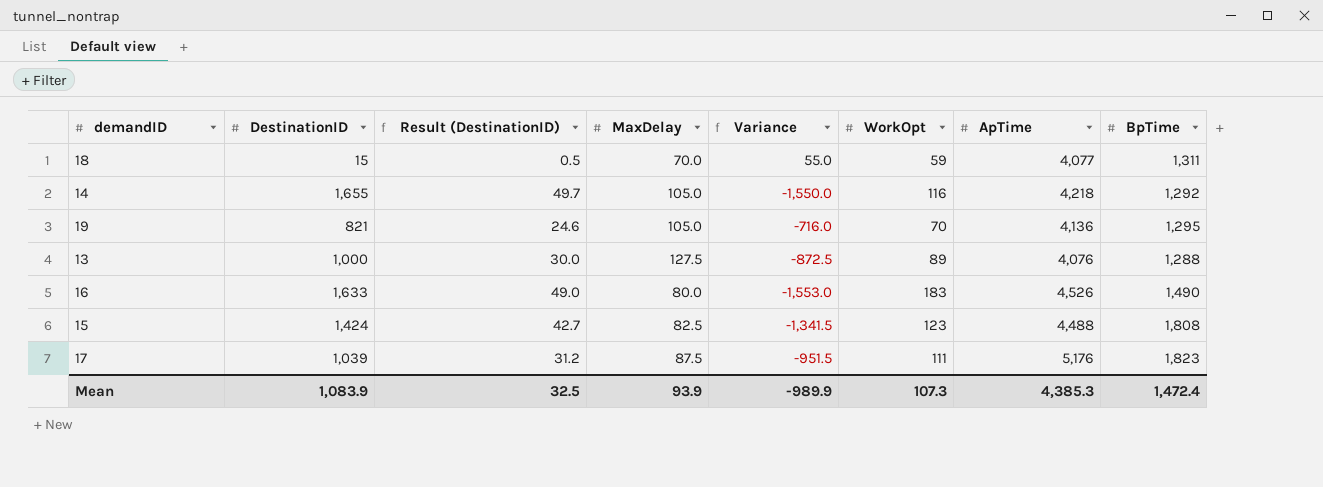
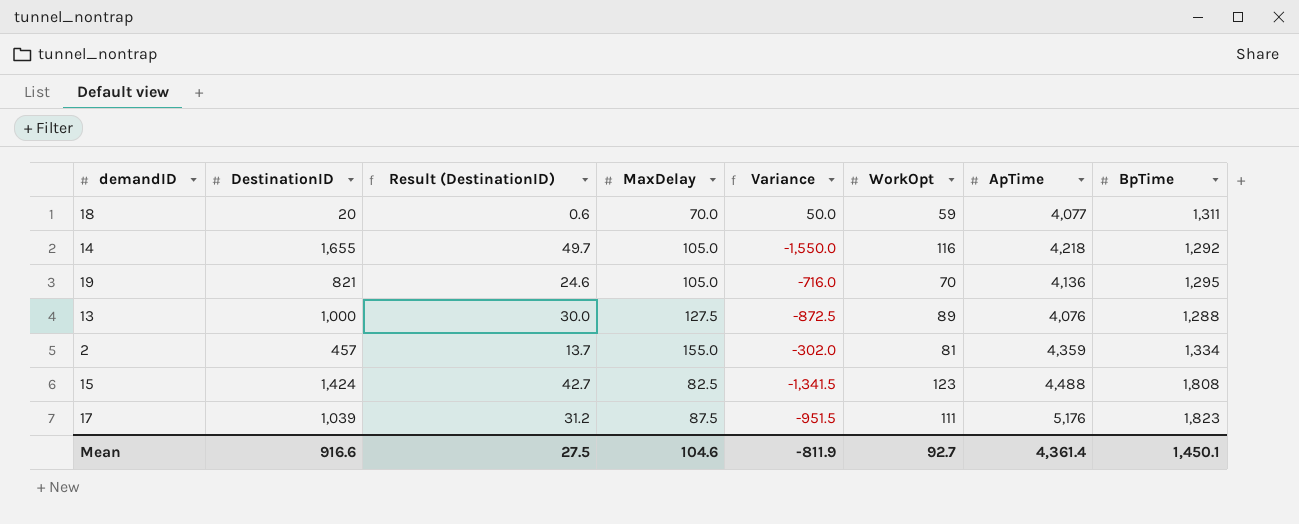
row 16: 1,633 | 49.0 | 80.0 | -1,553.0 | 183 | 4,526 | 1,490 -> none
18 | DestinationID: 15 -> 20
18 | Result (DestinationID): 0.5 -> 0.6
18 | Variance: 55.0 -> 50.0
row 2: none -> 457 | 13.7 | 155.0 | -302.0 | 81 | 4,359 | 1,334
Mean | DestinationID: 1,083.9 -> 916.6
Mean | Result (DestinationID): 32.5 -> 27.5
Mean | MaxDelay: 93.9 -> 104.6
Mean | Variance: -989.9 -> -811.9
Mean | WorkOpt: 107.3 -> 92.7
Mean | ApTime: 4,385.3 -> 4,361.4
Mean | BpTime: 1,472.4 -> 1,450.1

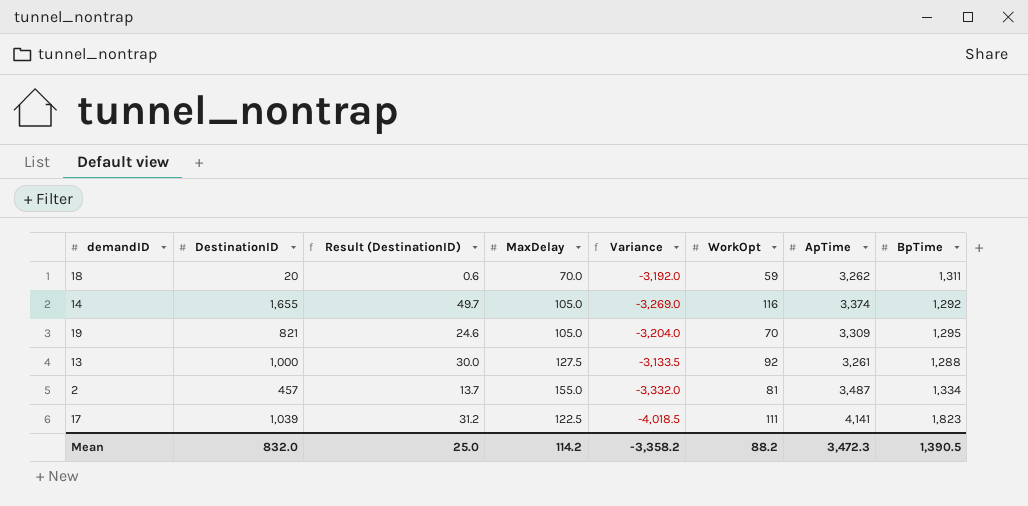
column Variance | formula: [MaxDelay] - [DestinationID] -> [MaxDelay] - [ApTime]
row 15: 1,424 | 42.7 | 82.5 | -1,341.5 | 123 | 4,488 | 1,808 -> none
18 | ApTime: 4,077 -> 3,262
14 | ApTime: 4,218 -> 3,374
19 | ApTime: 4,136 -> 3,309
13 | WorkOpt: 89 -> 92
13 | ApTime: 4,076 -> 3,261
2 | ApTime: 4,359 -> 3,487
17 | MaxDelay: 87.5 -> 122.5
17 | ApTime: 5,176 -> 4,141
Mean | DestinationID: 916.6 -> 832.0
Mean | Result (DestinationID): 27.5 -> 25.0
Mean | MaxDelay: 104.6 -> 114.2
Mean | Variance: -811.9 -> -3,358.2
Mean | WorkOpt: 92.7 -> 88.2
Mean | ApTime: 4,361.4 -> 3,472.3
Mean | BpTime: 1,450.1 -> 1,390.5

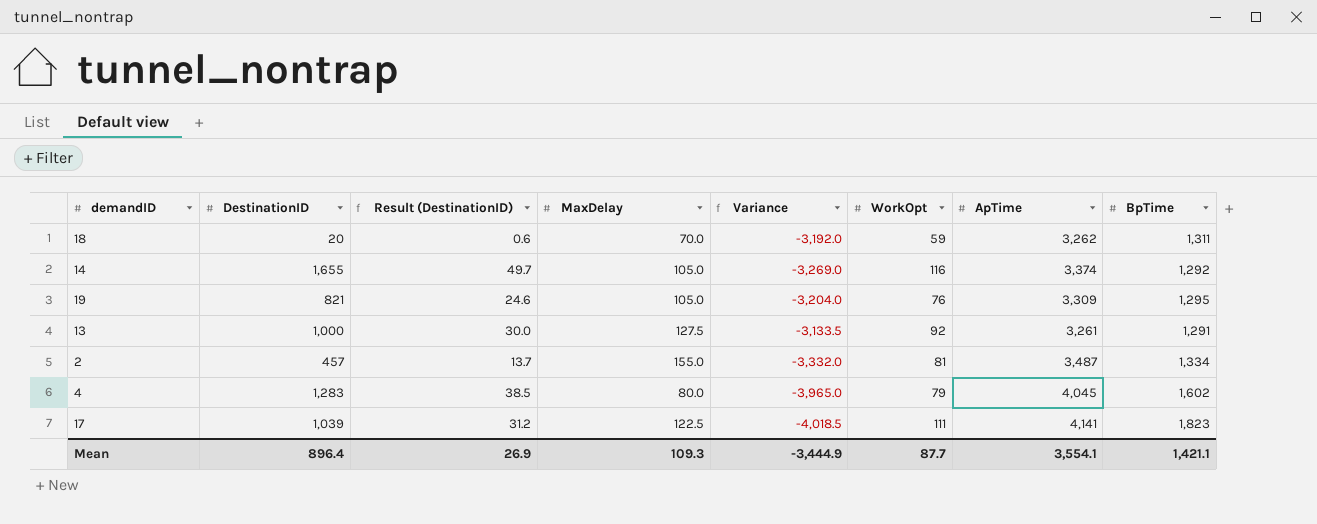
19 | WorkOpt: 70 -> 76
13 | BpTime: 1,288 -> 1,291
row 4: none -> 1,283 | 38.5 | 80.0 | -3,965.0 | 79 | 4,045 | 1,602
Mean | DestinationID: 832.0 -> 896.4
Mean | Result (DestinationID): 25.0 -> 26.9
Mean | MaxDelay: 114.2 -> 109.3
Mean | Variance: -3,358.2 -> -3,444.9
Mean | WorkOpt: 88.2 -> 87.7
Mean | ApTime: 3,472.3 -> 3,554.1
Mean | BpTime: 1,390.5 -> 1,421.1

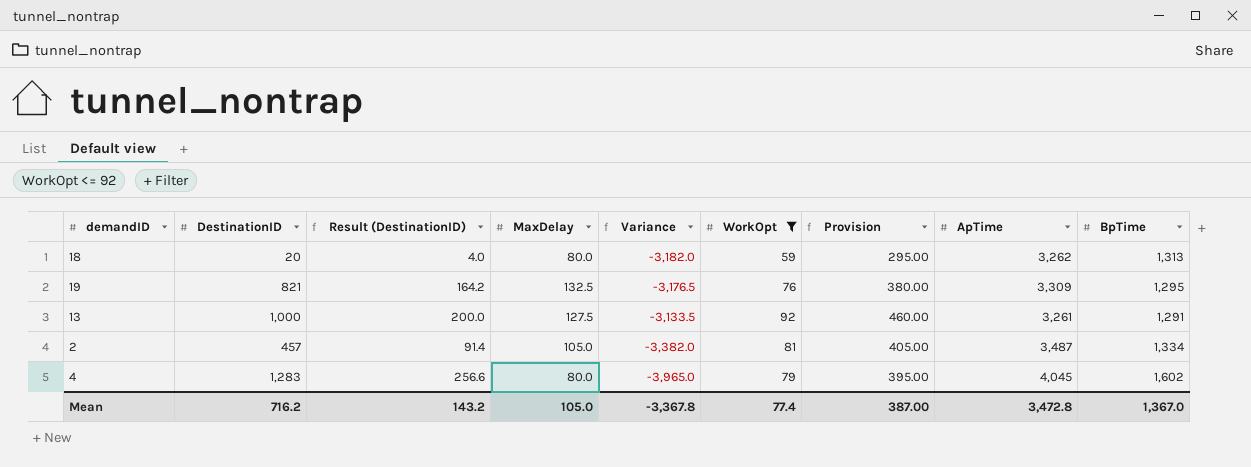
filter: none -> WorkOpt <= 92
column Result (DestinationID) | formula: [DestinationID] * 0.03 -> [DestinationID] * 0.2
column Provision | formula: none -> [WorkOpt] * 5
18 | MaxDelay: 70.0 -> 80.0
18 | Variance: -3,192.0 -> -3,182.0
18 | BpTime: 1,311 -> 1,313
19 | MaxDelay: 105.0 -> 132.5
19 | Variance: -3,204.0 -> -3,176.5
2 | MaxDelay: 155.0 -> 105.0
2 | Variance: -3,332.0 -> -3,382.0
Mean | DestinationID: 896.4 -> 716.2
Mean | Result (DestinationID): 26.9 -> 143.2
Mean | MaxDelay: 109.3 -> 105.0
Mean | Variance: -3,444.9 -> -3,367.8
Mean | WorkOpt: 87.7 -> 77.4
Mean | ApTime: 3,554.1 -> 3,472.8
Mean | BpTime: 1,421.1 -> 1,367.0

